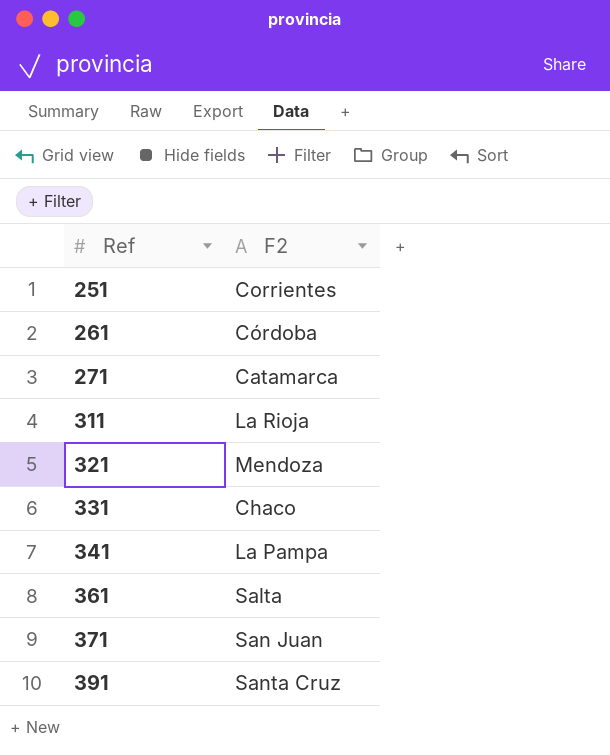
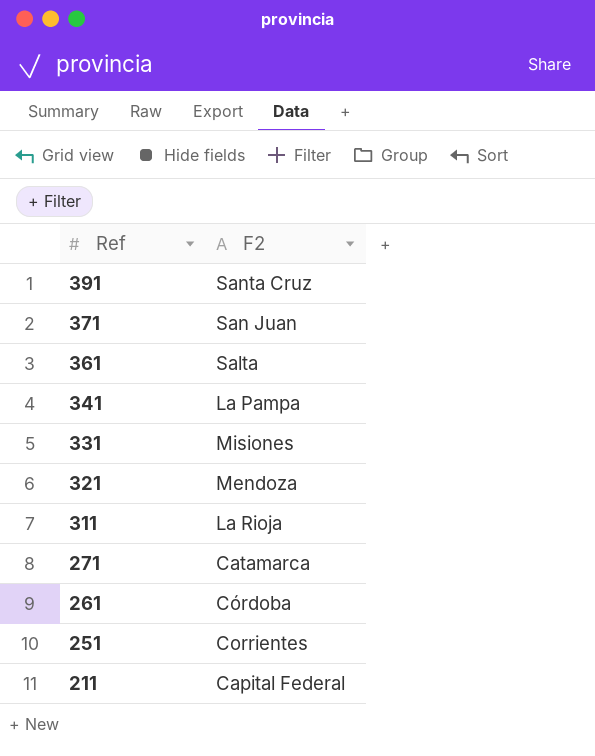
row order: Ref ascending -> Ref descending
331 | F2: Chaco -> Misiones
row 211: none -> Capital Federal

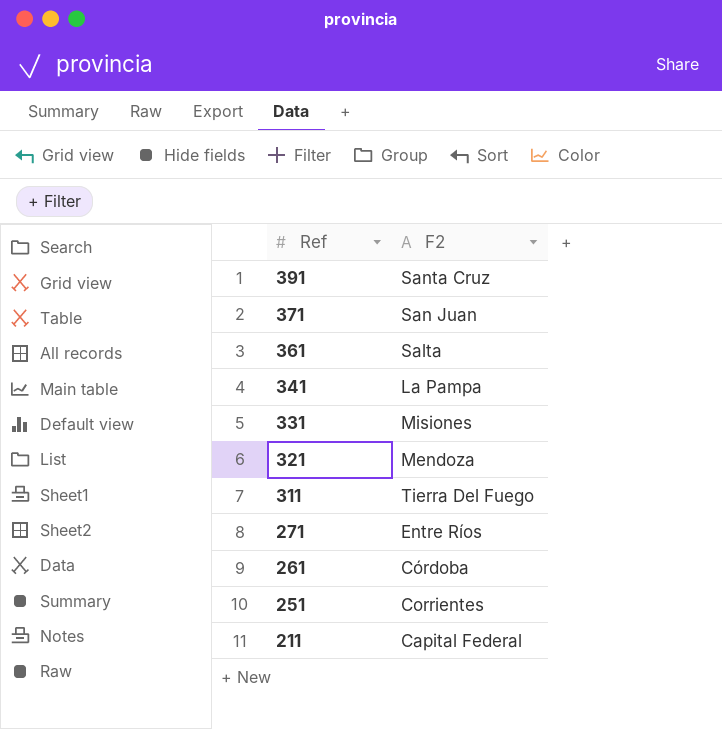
311 | F2: La Rioja -> Tierra Del Fuego
271 | F2: Catamarca -> Entre Ríos

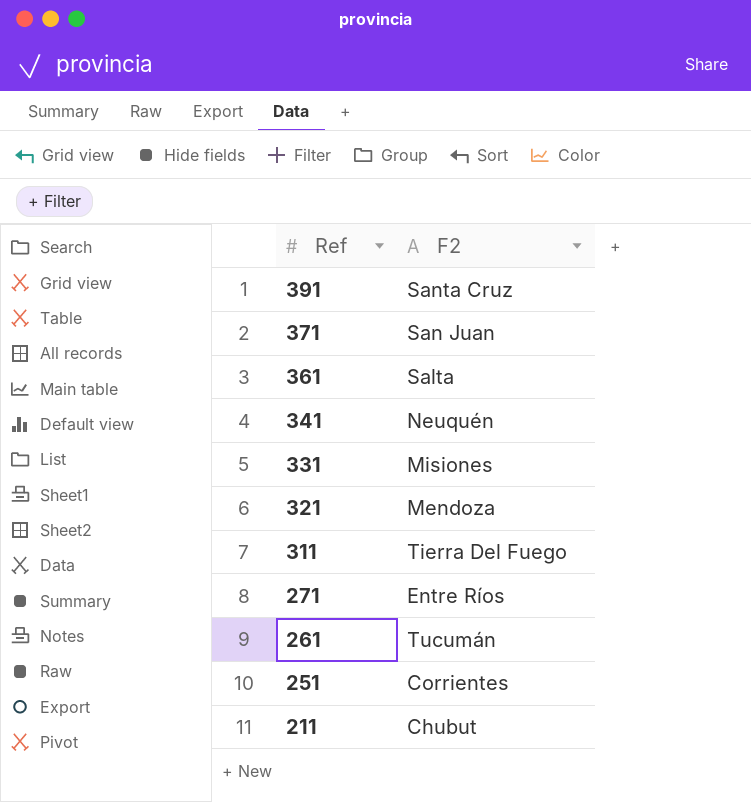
341 | F2: La Pampa -> Neuquén
261 | F2: Córdoba -> Tucumán
211 | F2: Capital Federal -> Chubut

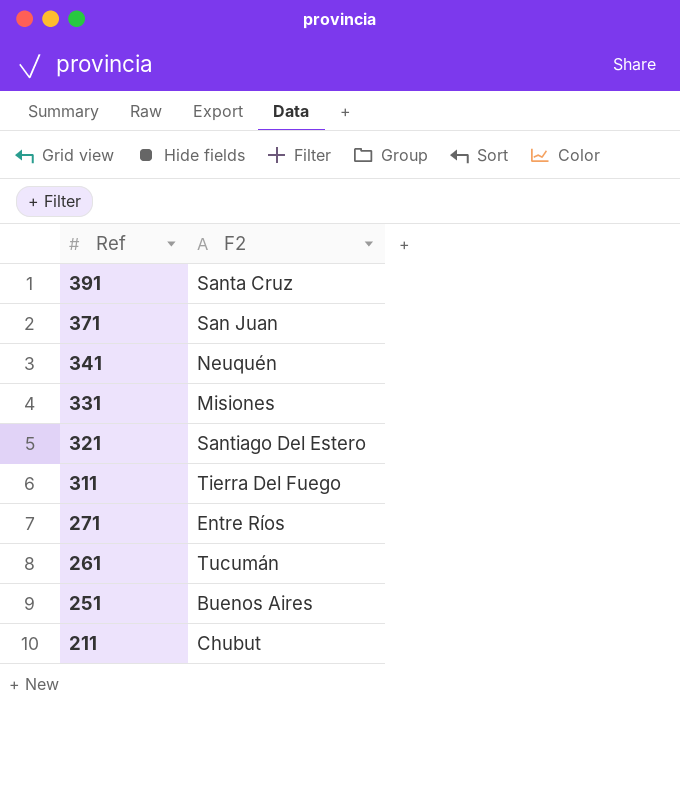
row 361: Salta -> none
321 | F2: Mendoza -> Santiago Del Estero
251 | F2: Corrientes -> Buenos Aires

